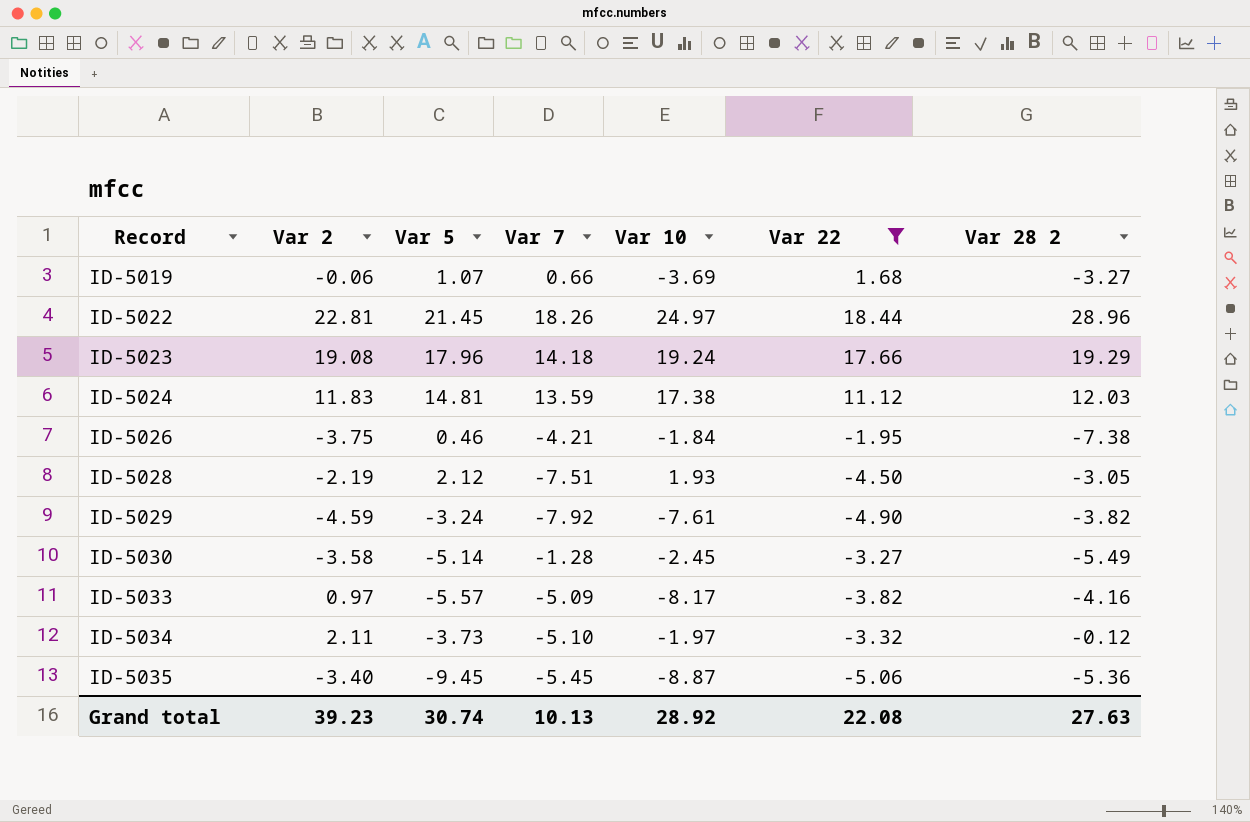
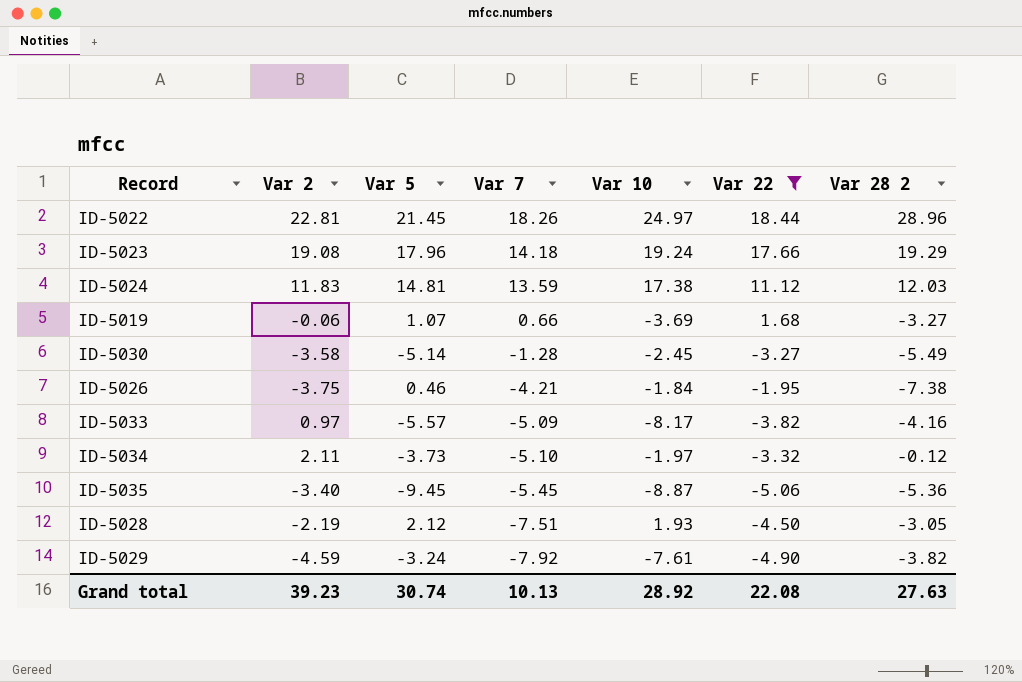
row order: Record ascending -> Var 7 descending

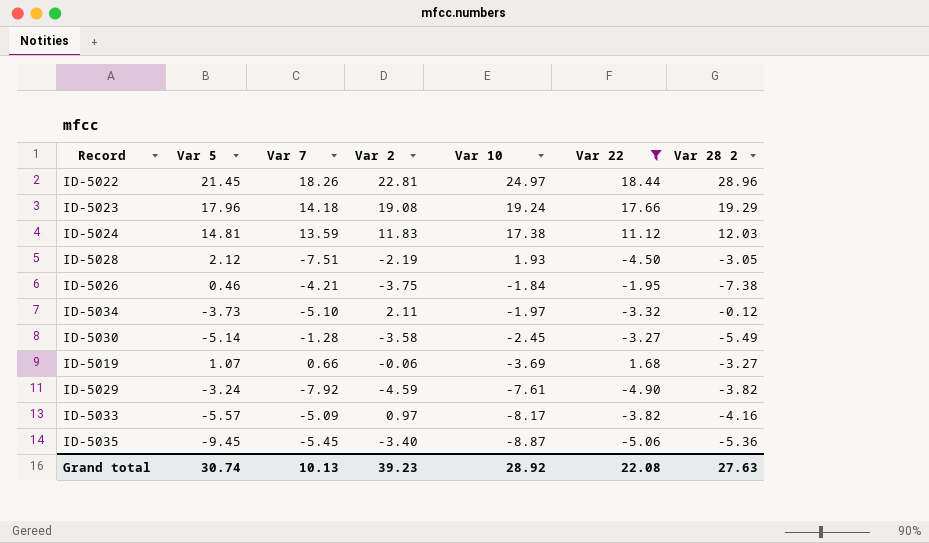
row order: Var 7 descending -> Var 10 descending
column Var 2 | position: 2 -> 4

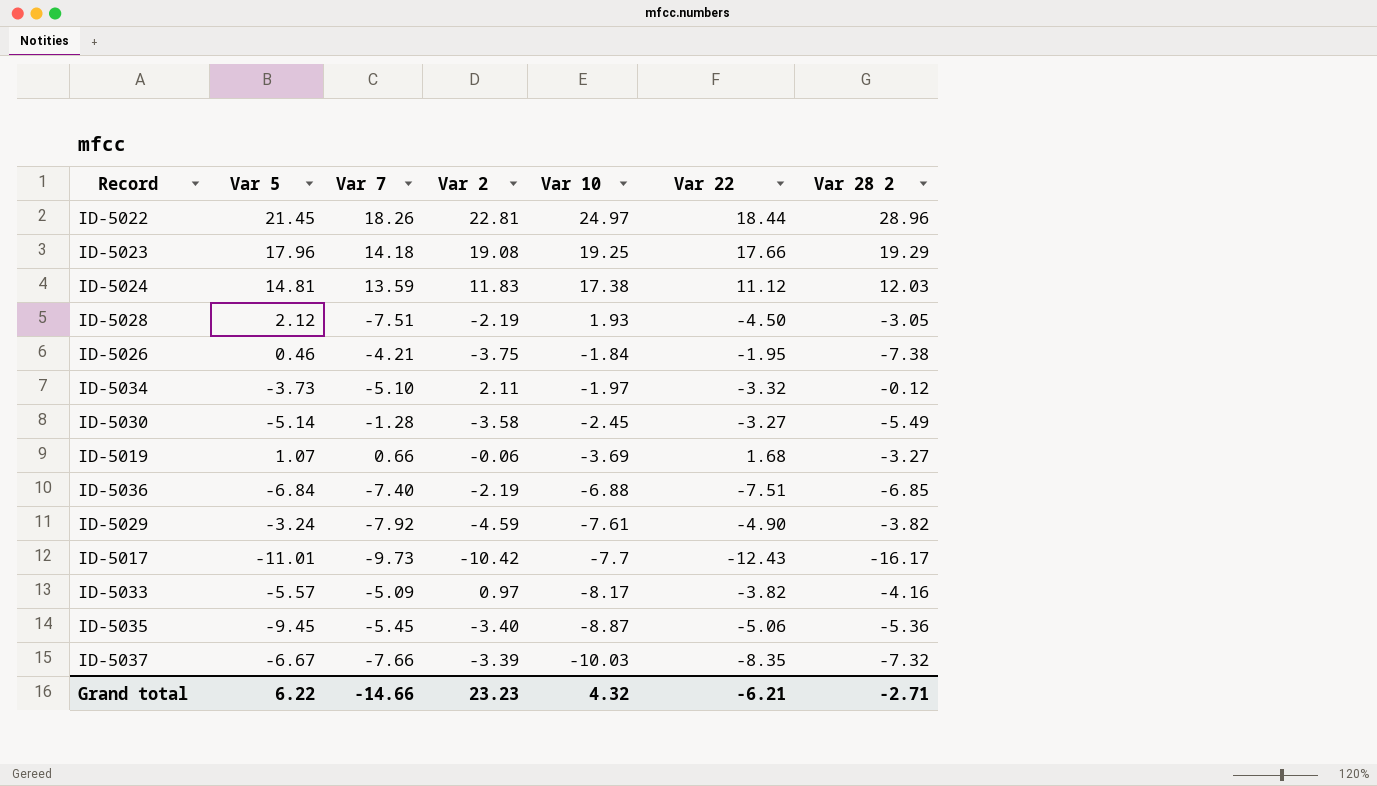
filter: Var 22 >= -5.06 -> none
ID-5023 | Var 10: 19.24 -> 19.25
Grand total | Var 5: 30.74 -> 6.22
Grand total | Var 7: 10.13 -> -14.66
Grand total | Var 2: 39.23 -> 23.23
Grand total | Var 10: 28.92 -> 4.32
Grand total | Var 22: 22.08 -> -6.21
Grand total | Var 28 2: 27.63 -> -2.71

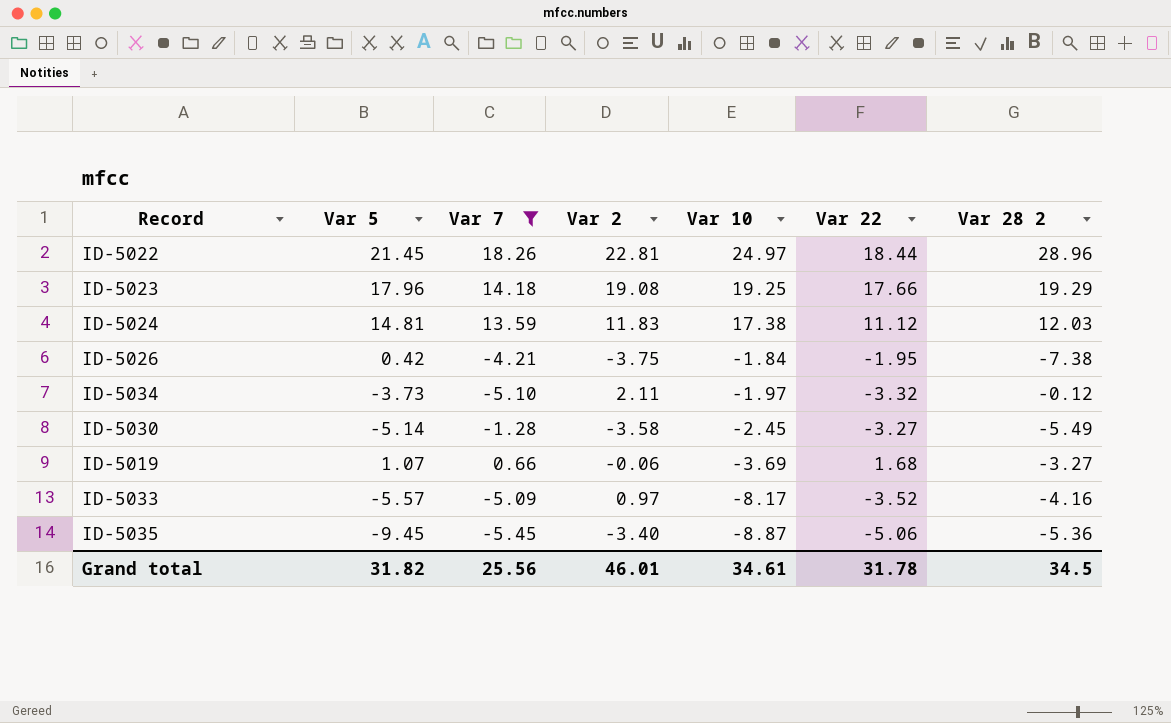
filter: none -> Var 7 >= -5.45
ID-5026 | Var 5: 0.46 -> 0.42
ID-5033 | Var 22: -3.82 -> -3.52
Grand total | Var 5: 6.22 -> 31.82
Grand total | Var 7: -14.66 -> 25.56
Grand total | Var 2: 23.23 -> 46.01
Grand total | Var 10: 4.32 -> 34.61
Grand total | Var 22: -6.21 -> 31.78
Grand total | Var 28 2: -2.71 -> 34.5

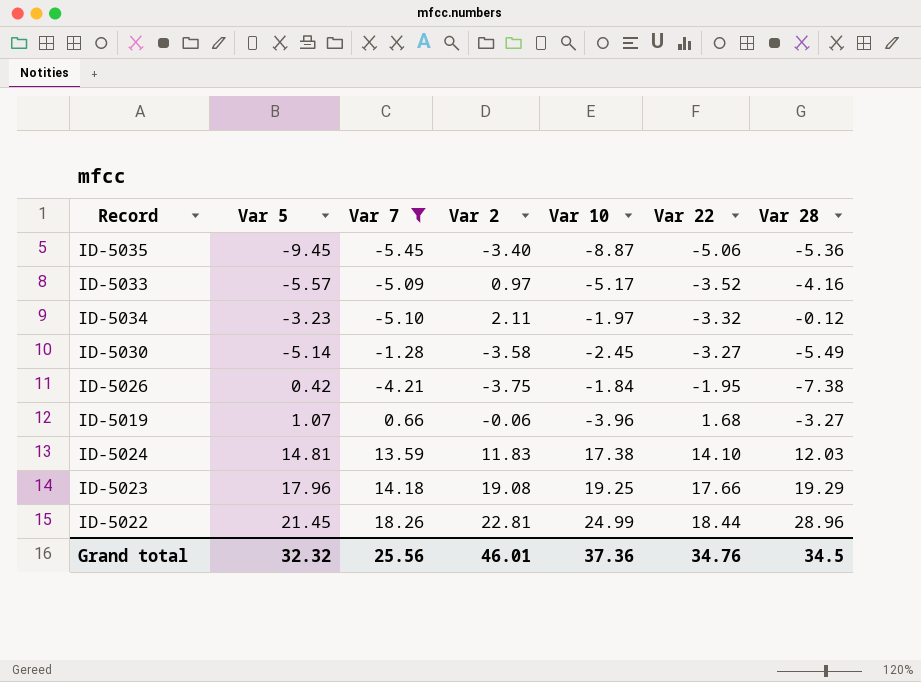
row order: Var 10 descending -> Var 22 ascending
column name: Var 28 2 -> Var 28
ID-5033 | Var 10: -8.17 -> -5.17
ID-5034 | Var 5: -3.73 -> -3.23
ID-5019 | Var 10: -3.69 -> -3.96
ID-5024 | Var 22: 11.12 -> 14.10
ID-5022 | Var 10: 24.97 -> 24.99
Grand total | Var 5: 31.82 -> 32.32
Grand total | Var 10: 34.61 -> 37.36
Grand total | Var 22: 31.78 -> 34.76

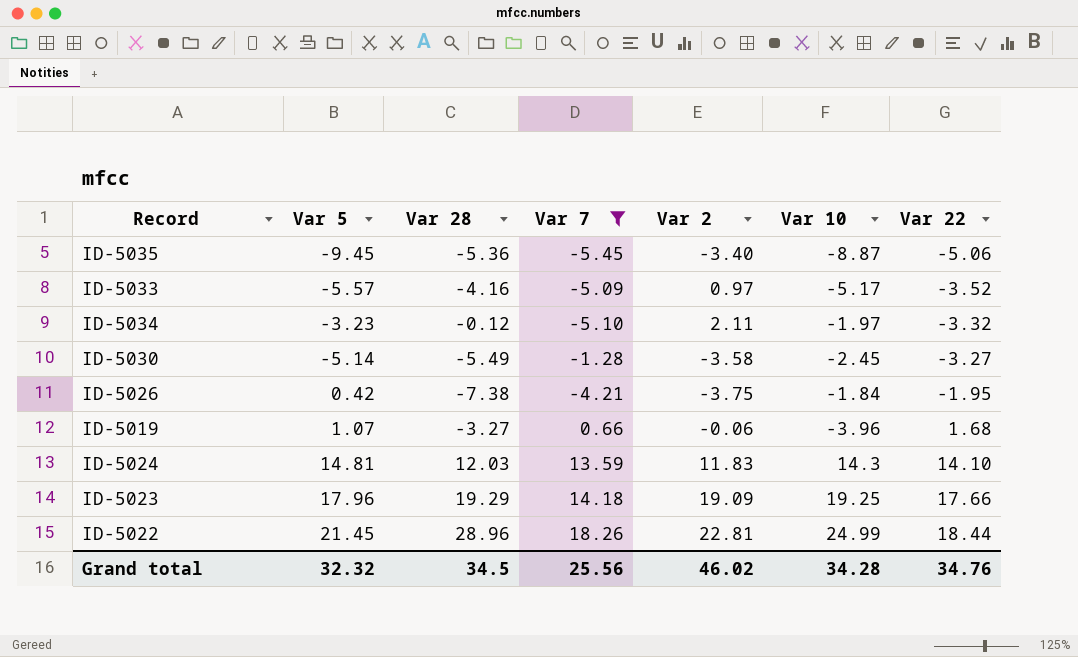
column Var 28 | position: 7 -> 3
ID-5024 | Var 10: 17.38 -> 14.3
ID-5023 | Var 2: 19.08 -> 19.09
Grand total | Var 2: 46.01 -> 46.02
Grand total | Var 10: 37.36 -> 34.28

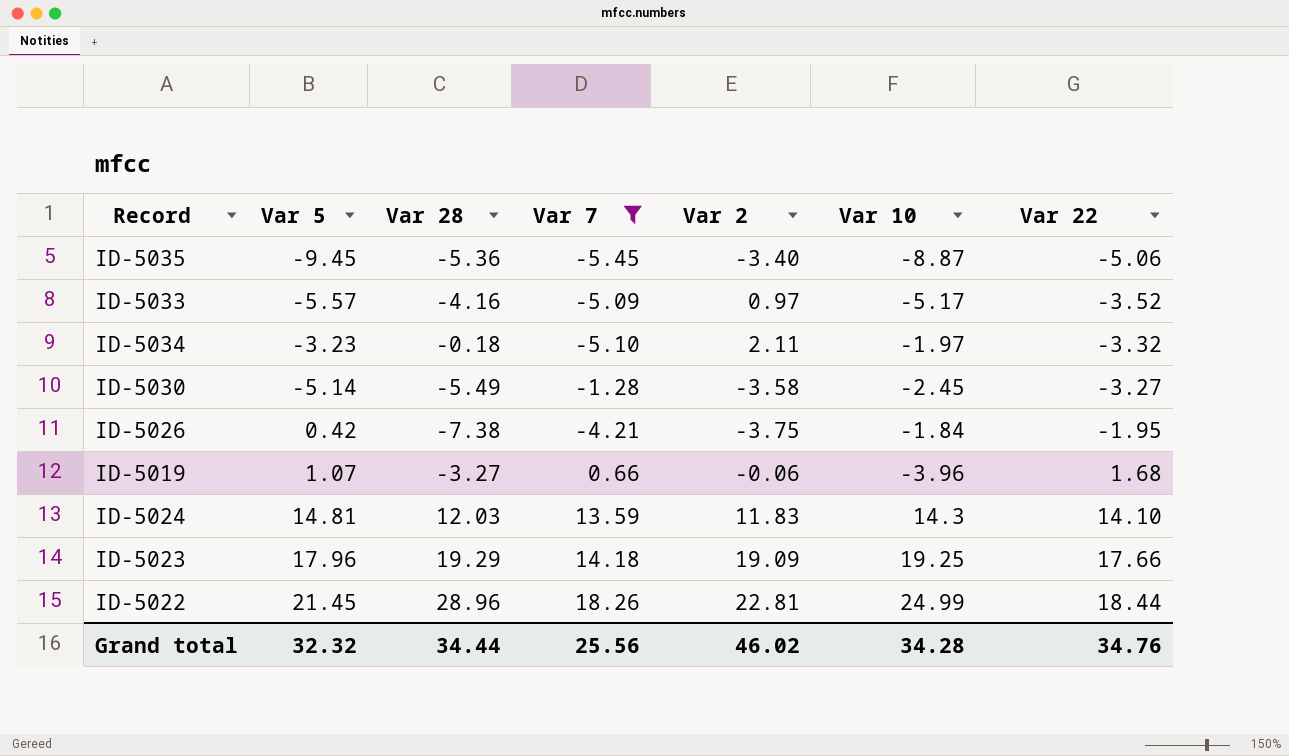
ID-5034 | Var 28: -0.12 -> -0.18
Grand total | Var 28: 34.5 -> 34.44

